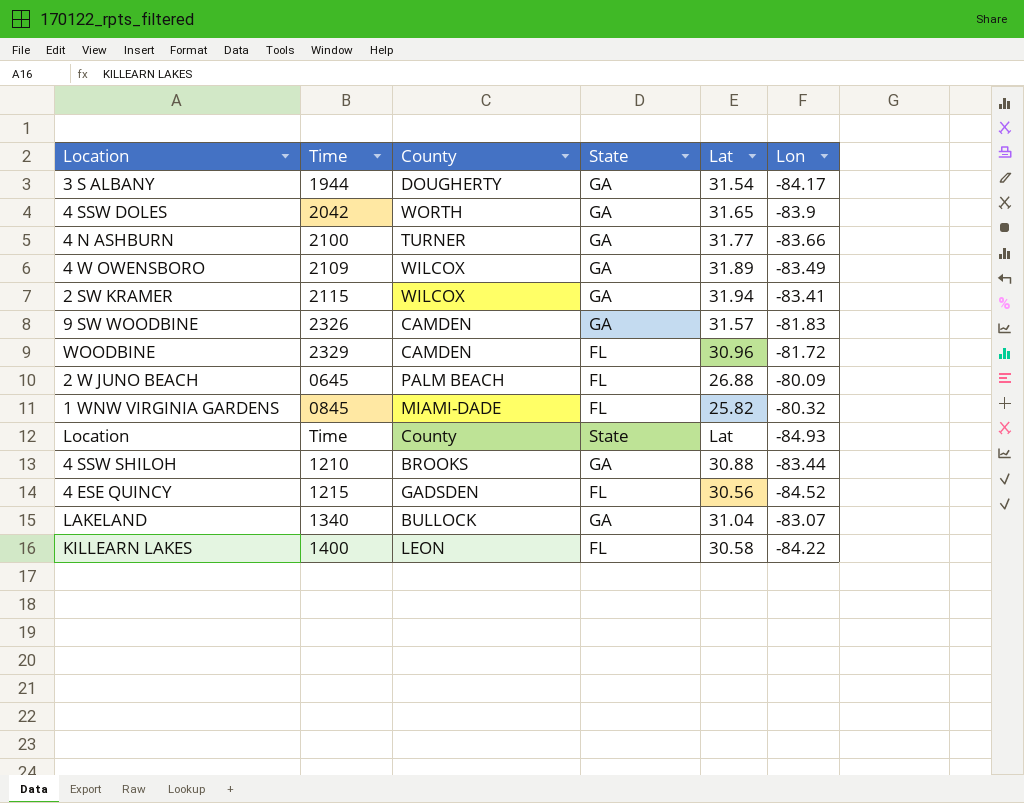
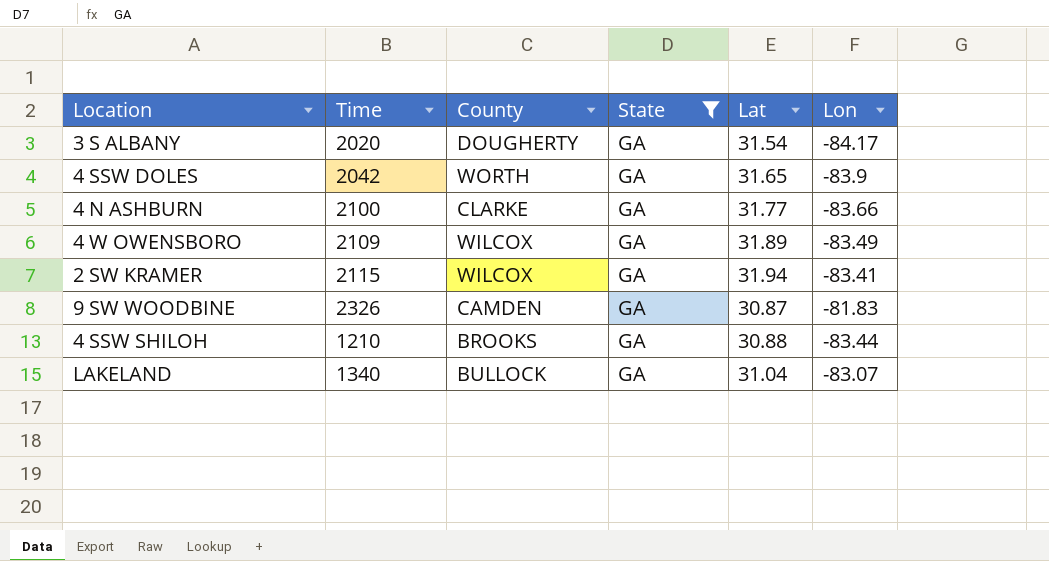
filter: none -> State = GA
3 S ALBANY | Time: 1944 -> 2020
4 N ASHBURN | County: TURNER -> CLARKE
9 SW WOODBINE | Lat: 31.57 -> 30.87

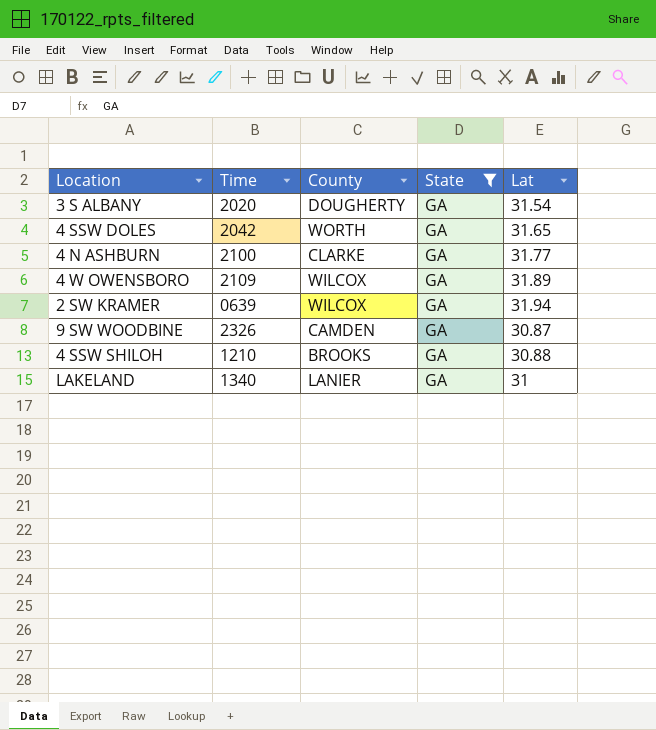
column Lon | position: 6 -> none
2 SW KRAMER | Time: 2115 -> 0639
LAKELAND | County: BULLOCK -> LANIER
LAKELAND | Lat: 31.04 -> 31

